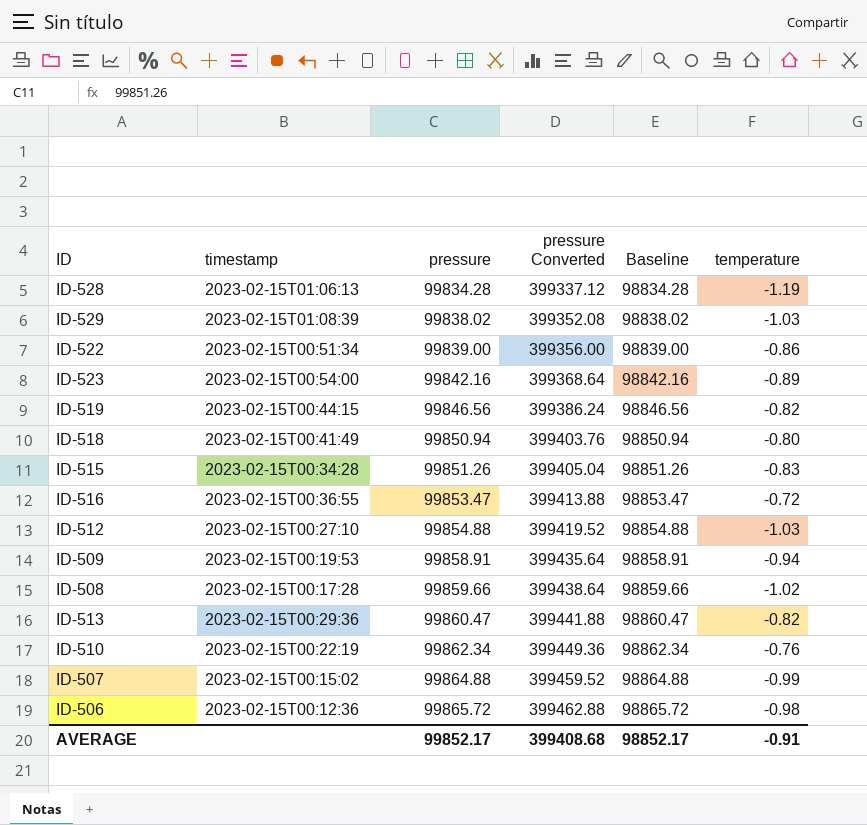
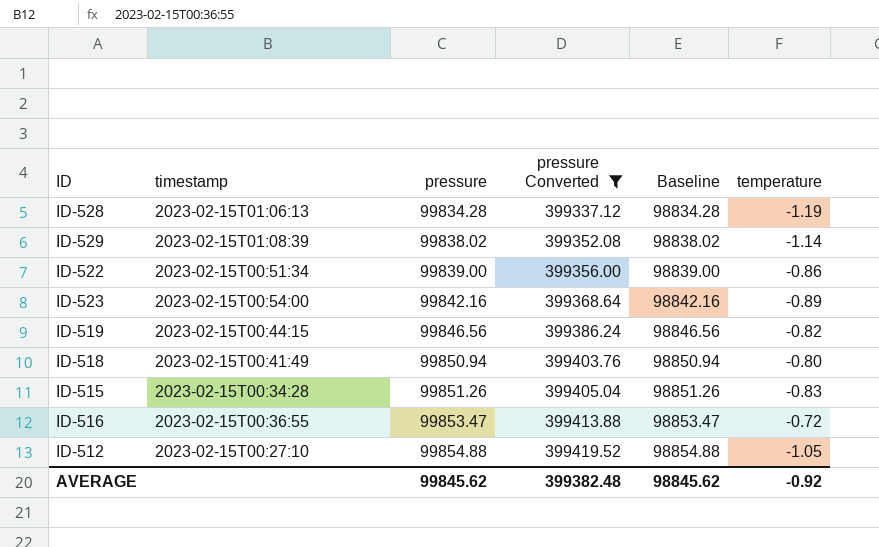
filter: none -> pressure Converted <= 399419.52
ID-529 | temperature: -1.03 -> -1.14
ID-512 | temperature: -1.03 -> -1.05
AVERAGE | pressure: 99852.17 -> 99845.62
AVERAGE | pressure Converted: 399408.68 -> 399382.48
AVERAGE | Baseline: 98852.17 -> 98845.62
AVERAGE | temperature: -0.91 -> -0.92

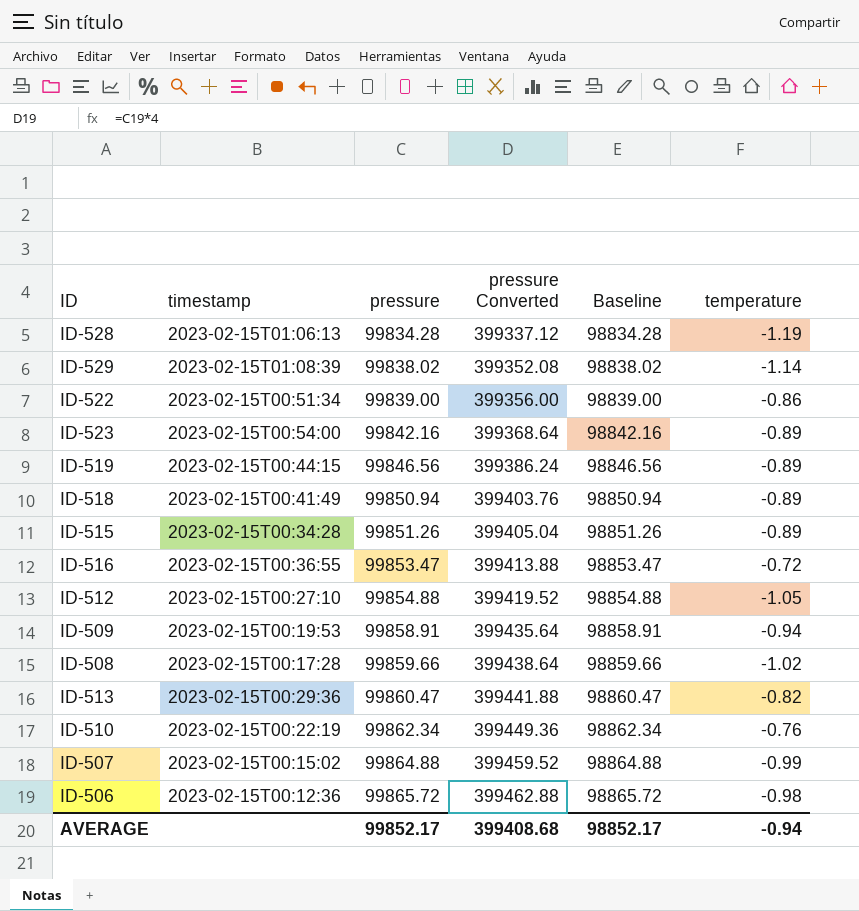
filter: pressure Converted <= 399419.52 -> none
ID-519 | temperature: -0.82 -> -0.89
ID-518 | temperature: -0.80 -> -0.89
ID-515 | temperature: -0.83 -> -0.89
AVERAGE | pressure: 99845.62 -> 99852.17
AVERAGE | pressure Converted: 399382.48 -> 399408.68
AVERAGE | Baseline: 98845.62 -> 98852.17
AVERAGE | temperature: -0.92 -> -0.94

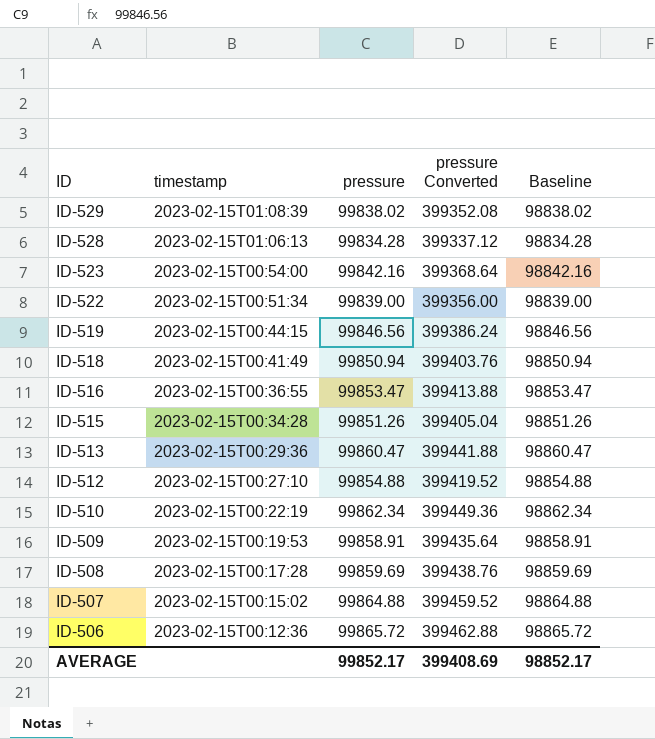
row order: pressure ascending -> ID descending
column temperature | position: 6 -> none
ID-508 | pressure: 99859.66 -> 99859.69
ID-508 | pressure Converted: 399438.64 -> 399438.76
ID-508 | Baseline: 98859.66 -> 98859.69
AVERAGE | pressure Converted: 399408.68 -> 399408.69

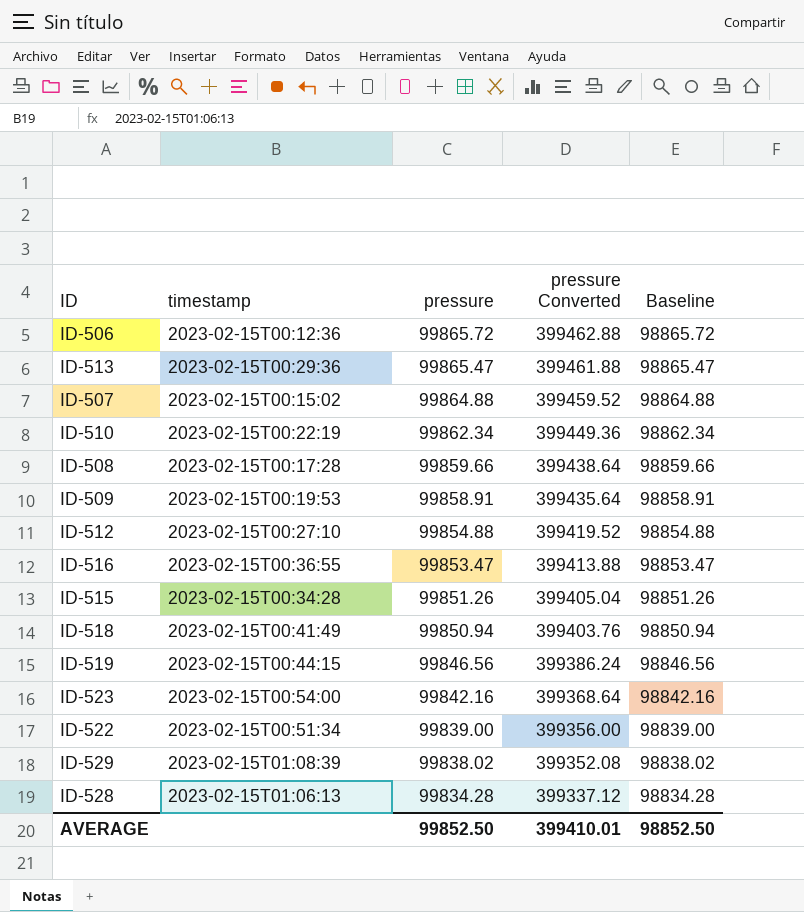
row order: ID descending -> pressure descending
ID-513 | pressure: 99860.47 -> 99865.47
ID-513 | pressure Converted: 399441.88 -> 399461.88
ID-513 | Baseline: 98860.47 -> 98865.47
ID-508 | pressure: 99859.69 -> 99859.66
ID-508 | pressure Converted: 399438.76 -> 399438.64
ID-508 | Baseline: 98859.69 -> 98859.66
AVERAGE | pressure: 99852.17 -> 99852.50
AVERAGE | pressure Converted: 399408.69 -> 399410.01
AVERAGE | Baseline: 98852.17 -> 98852.50

